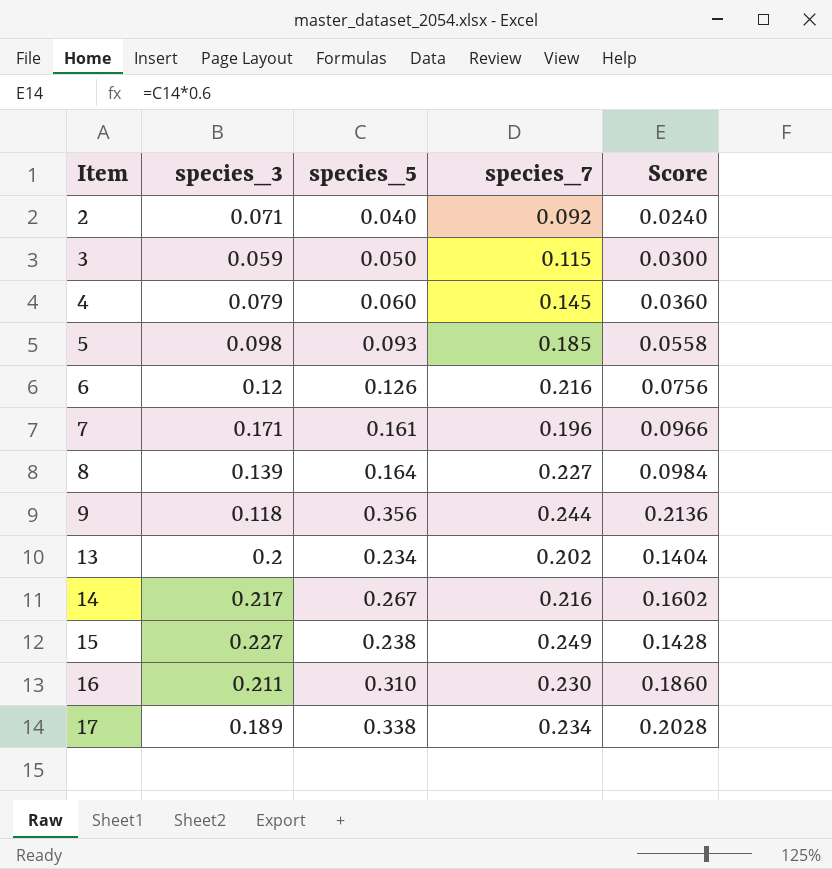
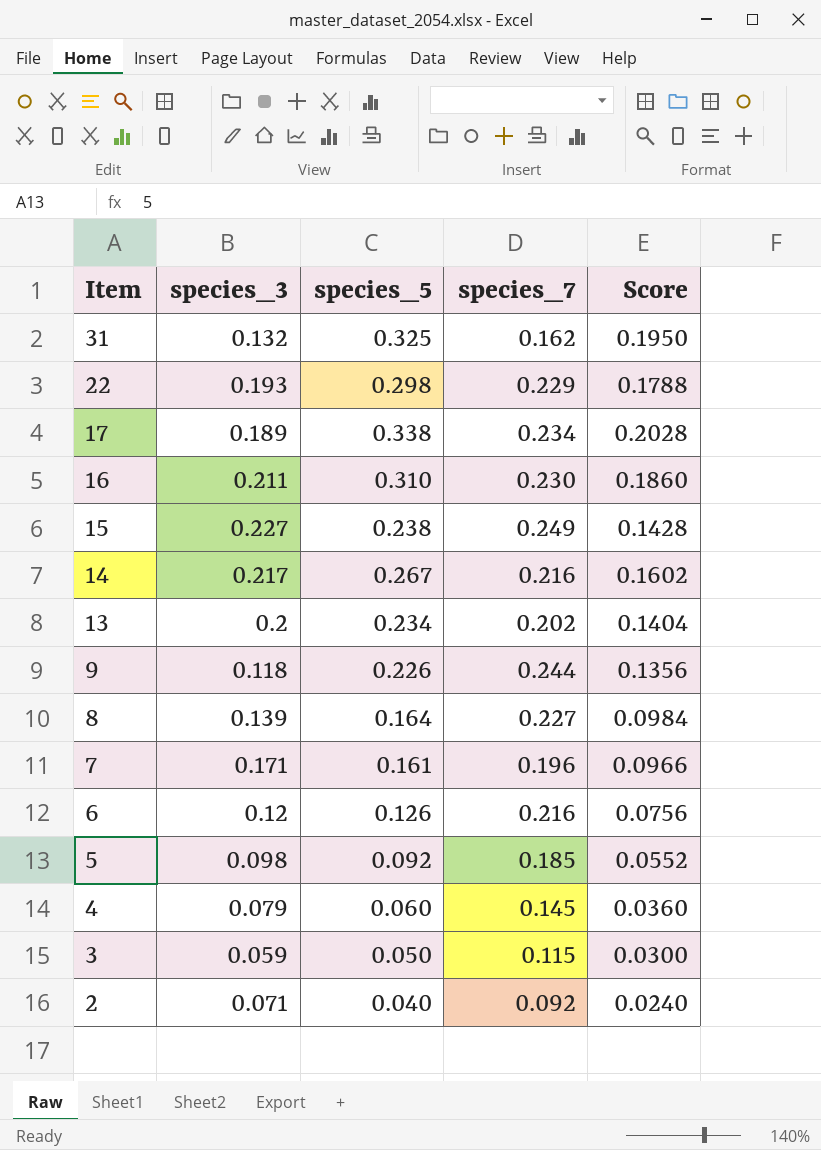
row order: Item ascending -> Item descending
row 31: none -> 0.132 | 0.325 | 0.162 | 0.1950
row 22: none -> 0.193 | 0.298 | 0.229 | 0.1788
9 | species_5: 0.356 -> 0.226
9 | Score: 0.2136 -> 0.1356
5 | species_5: 0.093 -> 0.092
5 | Score: 0.0558 -> 0.0552

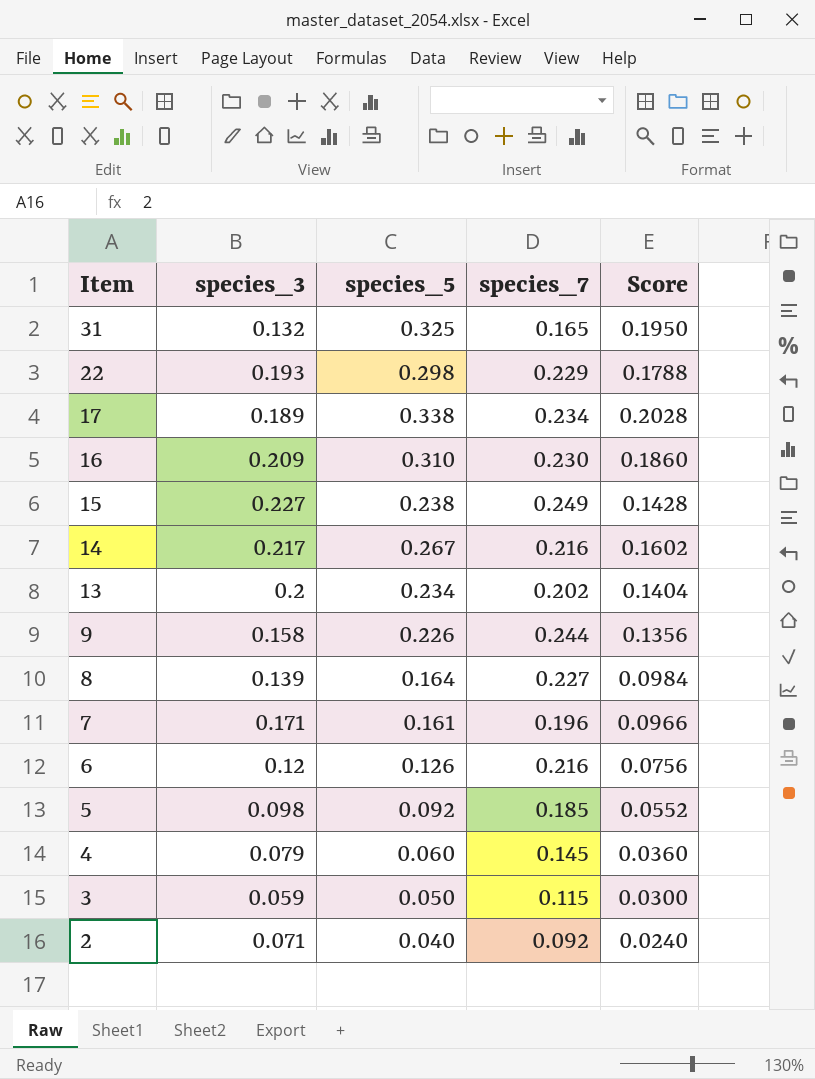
31 | species_7: 0.162 -> 0.165
16 | species_3: 0.211 -> 0.209
9 | species_3: 0.118 -> 0.158

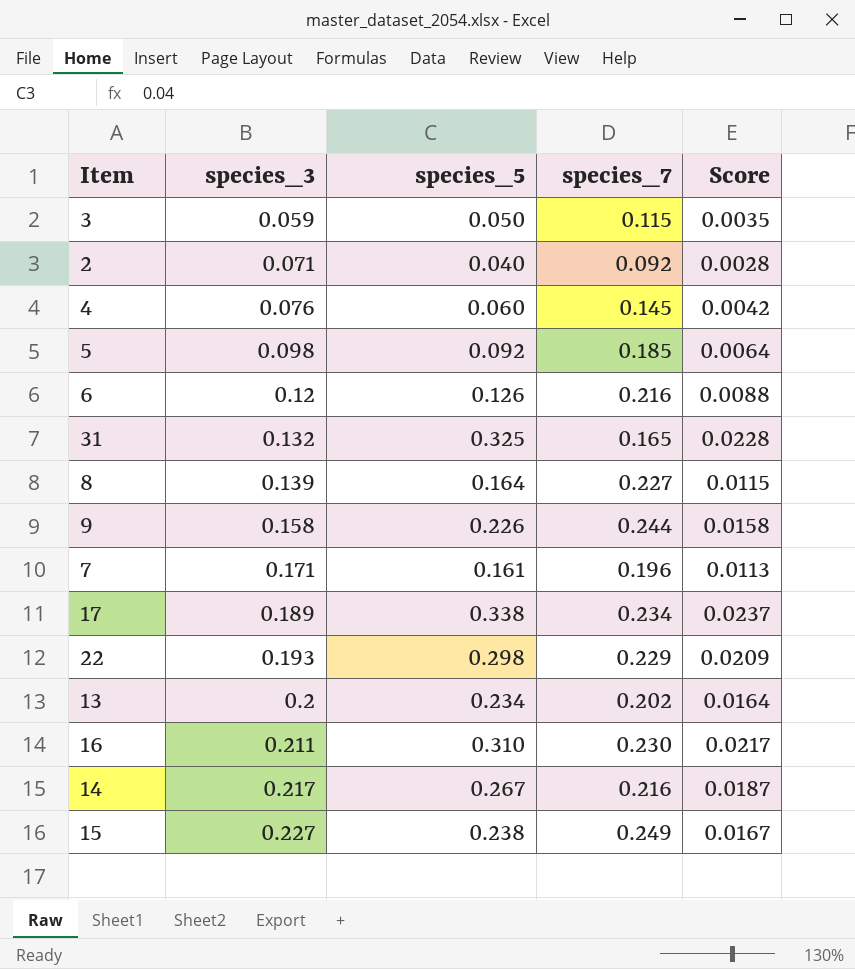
row order: Item descending -> species_3 ascending
column Score | formula: [species_5] * 0.6 -> [species_5] * 0.07
4 | species_3: 0.079 -> 0.076
16 | species_3: 0.209 -> 0.211

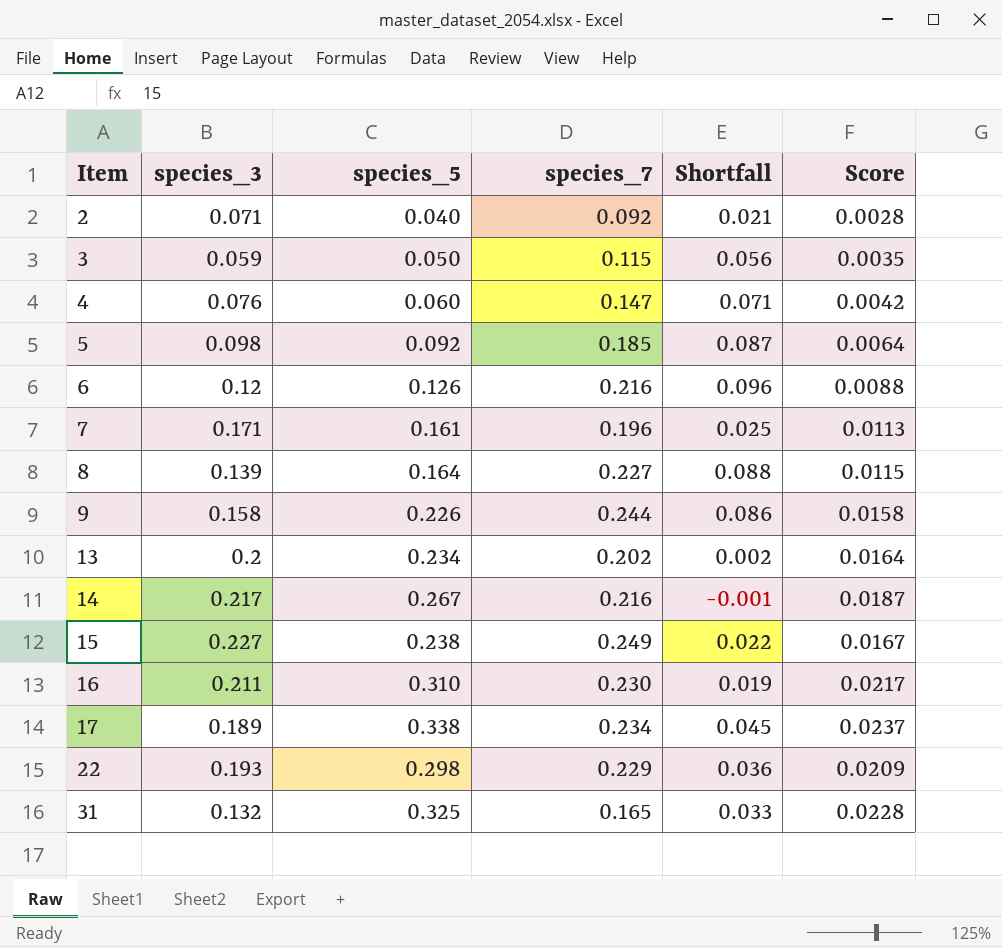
row order: species_3 ascending -> Item ascending
column Shortfall | formula: none -> [species_7] - [species_3]
4 | species_7: 0.145 -> 0.147

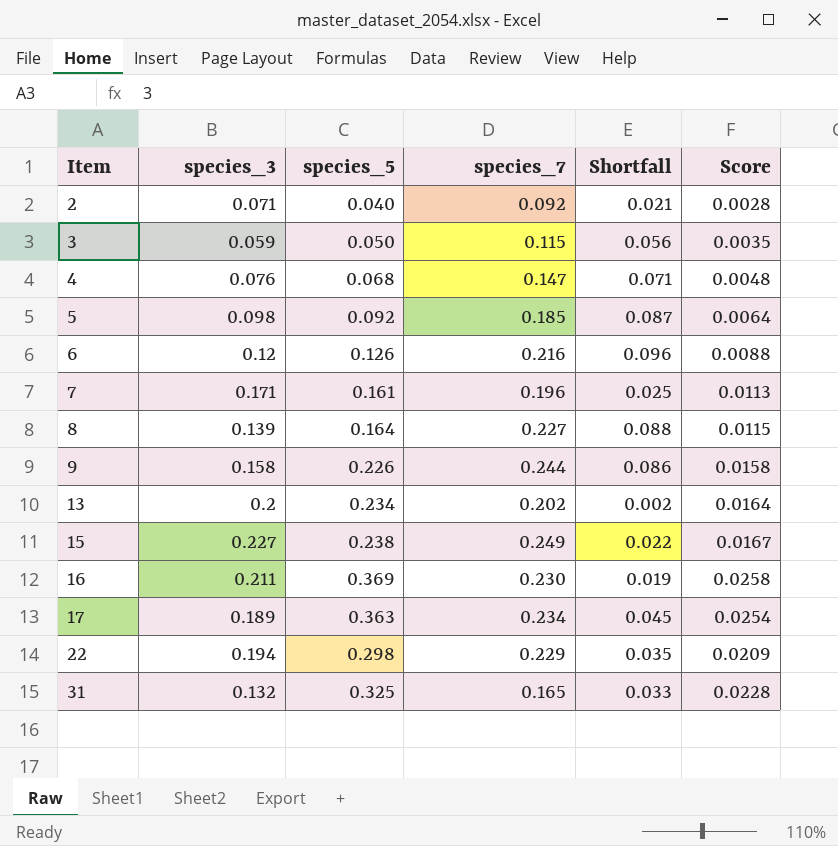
row 14: 0.217 | 0.267 | 0.216 | -0.001 | 0.0187 -> none
4 | species_5: 0.060 -> 0.068
4 | Score: 0.0042 -> 0.0048
16 | species_5: 0.310 -> 0.369
16 | Score: 0.0217 -> 0.0258
17 | species_5: 0.338 -> 0.363
17 | Score: 0.0237 -> 0.0254
22 | species_3: 0.193 -> 0.194
22 | Shortfall: 0.036 -> 0.035

